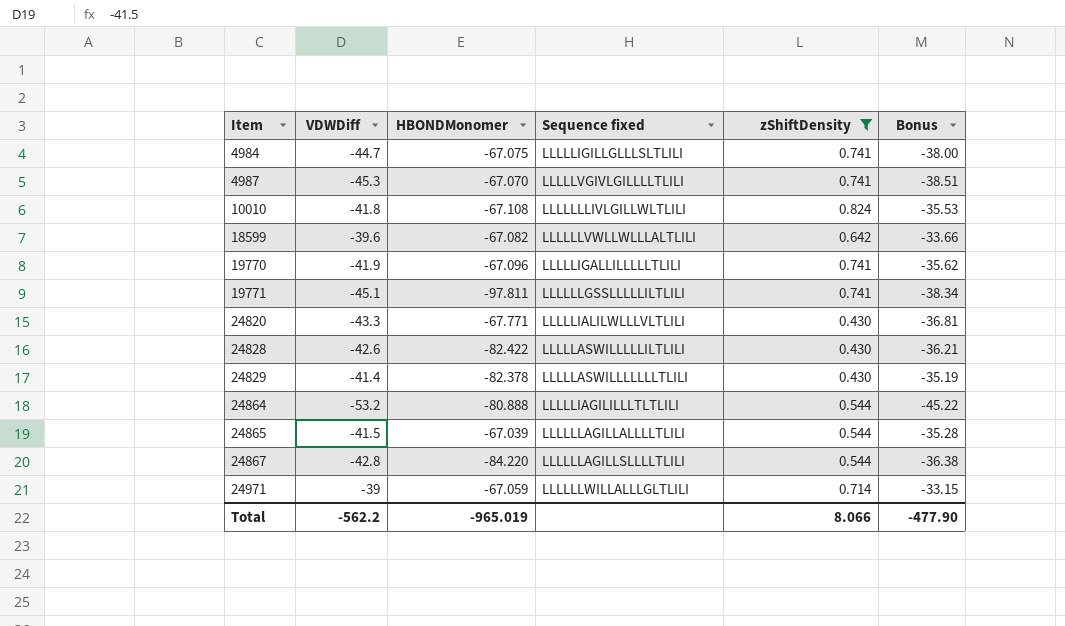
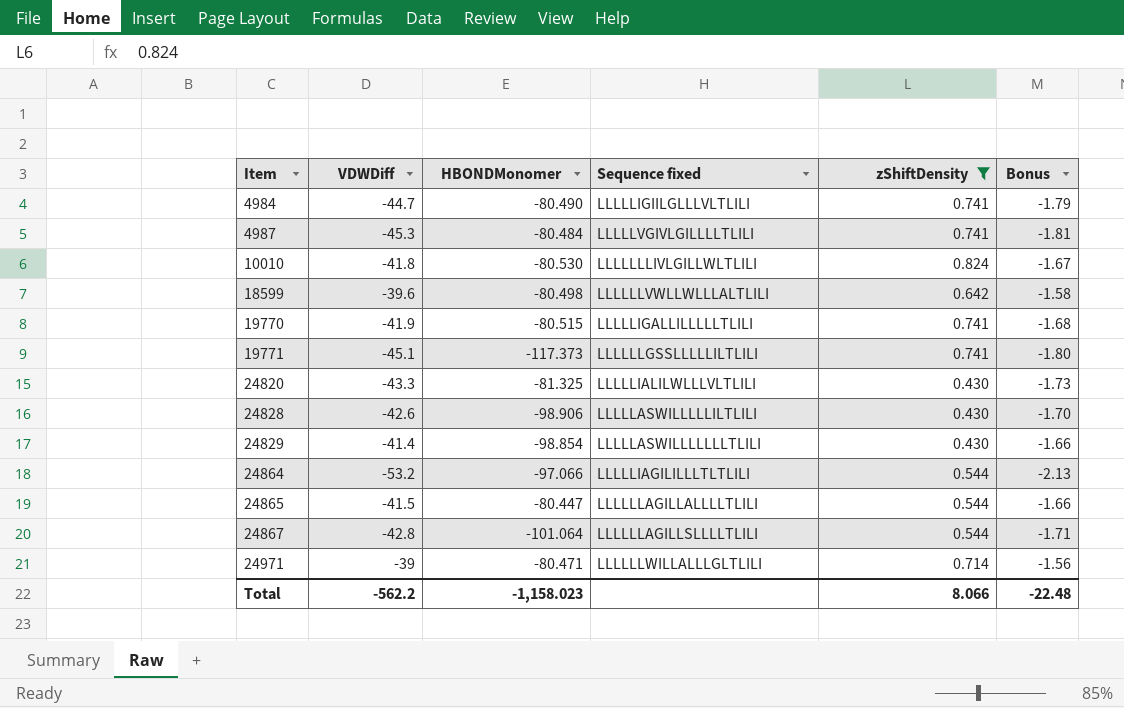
column Bonus | formula: [VDWDiff] * 0.85 -> [VDWDiff] * 0.04
4984 | HBONDMonomer: -67.075 -> -80.490
4984 | Sequence fixed: LLLLLIGILLGLLLSLTLILI -> LLLLLIGIILGLLLVLTLILI
4987 | HBONDMonomer: -67.070 -> -80.484
10010 | HBONDMonomer: -67.108 -> -80.530
18599 | HBONDMonomer: -67.082 -> -80.498
19770 | HBONDMonomer: -67.096 -> -80.515
19771 | HBONDMonomer: -97.811 -> -117.373
24820 | HBONDMonomer: -67.771 -> -81.325
24828 | HBONDMonomer: -82.422 -> -98.906
24829 | HBONDMonomer: -82.378 -> -98.854
24864 | HBONDMonomer: -80.888 -> -97.066
24865 | HBONDMonomer: -67.039 -> -80.447
24867 | HBONDMonomer: -84.220 -> -101.064
24971 | HBONDMonomer: -67.059 -> -80.471
Total | HBONDMonomer: -965.019 -> -1,158.023
Total | Bonus: -477.90 -> -22.48

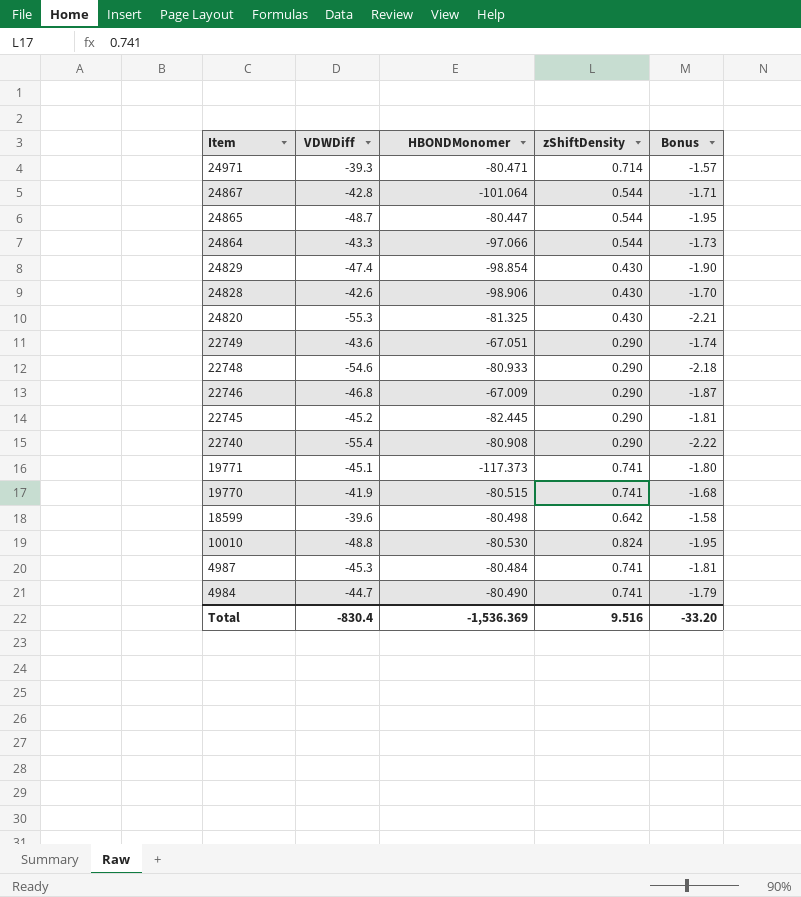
filter: zShiftDensity != 0.290 -> none
row order: Item ascending -> Item descending
column Sequence fixed | position: 4 -> none
24971 | VDWDiff: -39 -> -39.3
24971 | Bonus: -1.56 -> -1.57
24865 | VDWDiff: -41.5 -> -48.7
24865 | Bonus: -1.66 -> -1.95
24864 | VDWDiff: -53.2 -> -43.3
24864 | Bonus: -2.13 -> -1.73
24829 | VDWDiff: -41.4 -> -47.4
24829 | Bonus: -1.66 -> -1.90
24820 | VDWDiff: -43.3 -> -55.3
24820 | Bonus: -1.73 -> -2.21
10010 | VDWDiff: -41.8 -> -48.8
10010 | Bonus: -1.67 -> -1.95
Total | VDWDiff: -562.2 -> -830.4
Total | HBONDMonomer: -1,158.023 -> -1,536.369
Total | zShiftDensity: 8.066 -> 9.516
Total | Bonus: -22.48 -> -33.20

